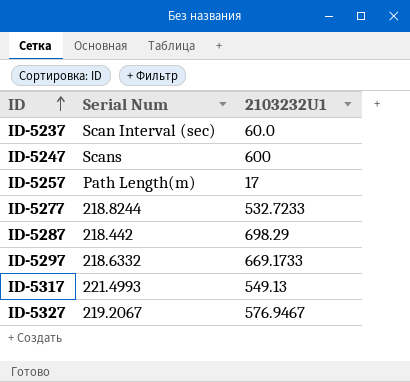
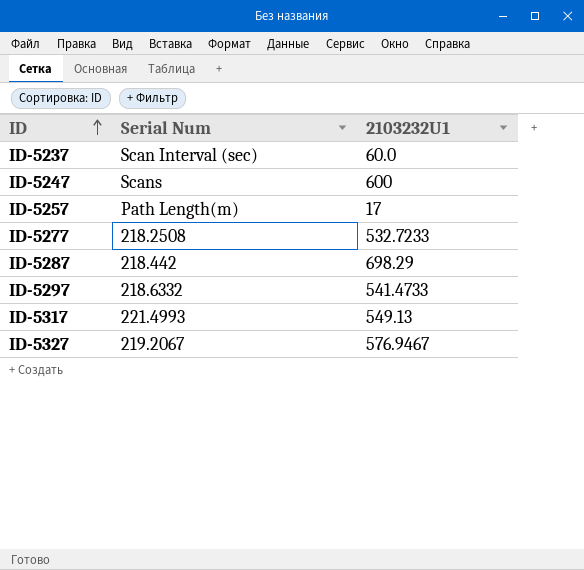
ID-5277 | Serial Num: 218.8244 -> 218.2508
ID-5297 | 2103232U1: 669.1733 -> 541.4733

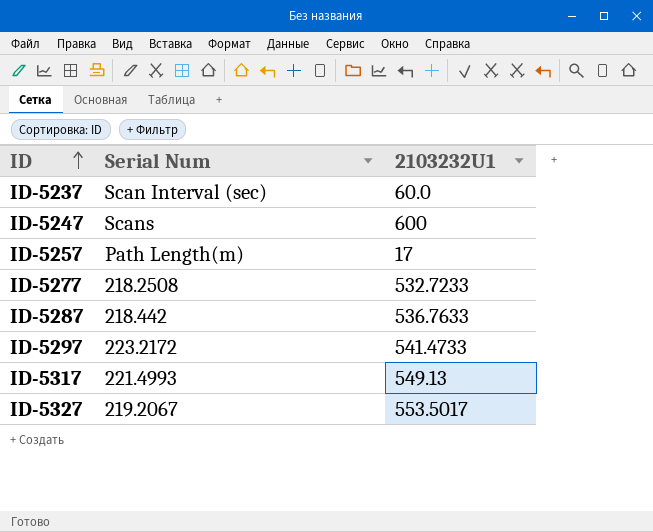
ID-5287 | 2103232U1: 698.29 -> 536.7633
ID-5297 | Serial Num: 218.6332 -> 223.2172
ID-5327 | 2103232U1: 576.9467 -> 553.5017

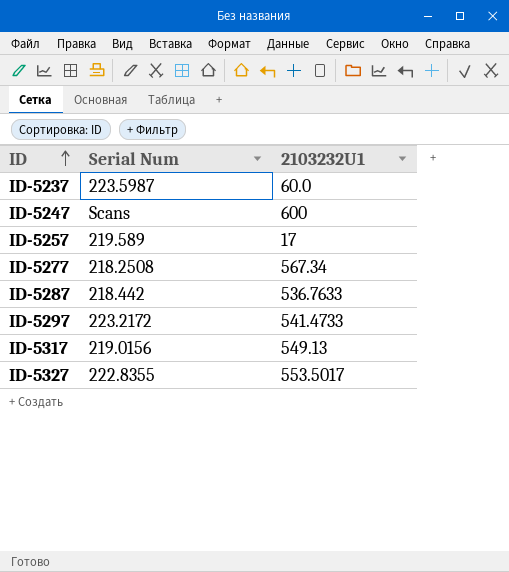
ID-5237 | Serial Num: Scan Interval (sec) -> 223.5987
ID-5257 | Serial Num: Path Length(m) -> 219.589
ID-5277 | 2103232U1: 532.7233 -> 567.34
ID-5317 | Serial Num: 221.4993 -> 219.0156
ID-5327 | Serial Num: 219.2067 -> 222.8355

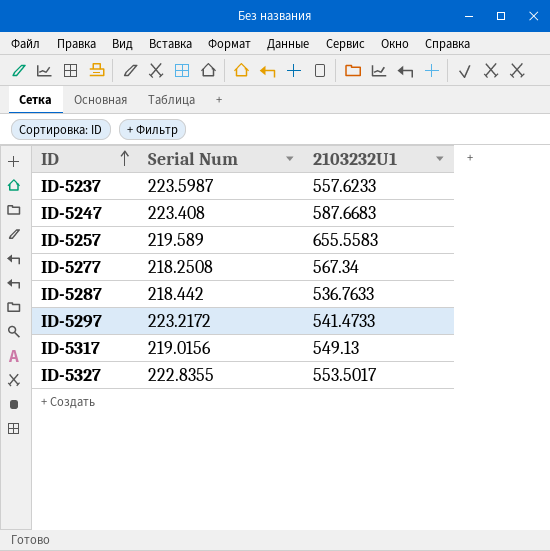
ID-5237 | 2103232U1: 60.0 -> 557.6233
ID-5247 | Serial Num: Scans -> 223.408
ID-5247 | 2103232U1: 600 -> 587.6683
ID-5257 | 2103232U1: 17 -> 655.5583

